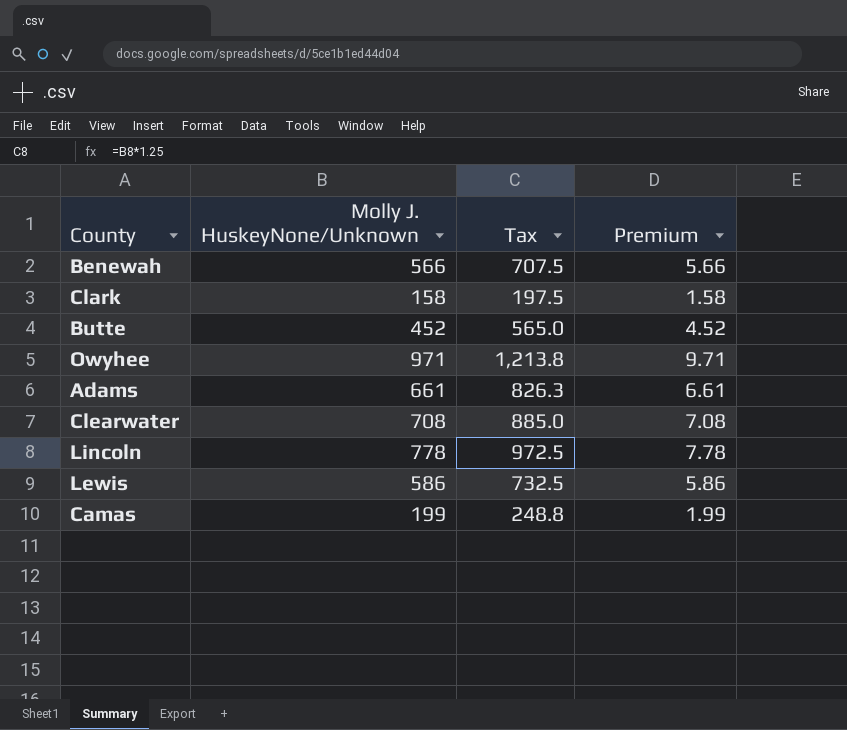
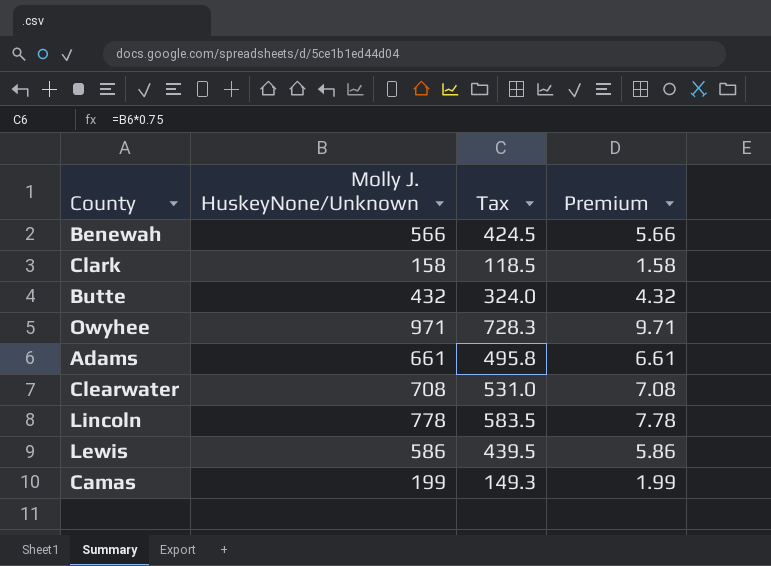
column Tax | formula: [Molly J. HuskeyNone/Unknown] * 1.25 -> [Molly J. HuskeyNone/Unknown] * 0.75
Butte | Molly J. HuskeyNone/Unknown: 452 -> 432
Butte | Premium: 4.52 -> 4.32

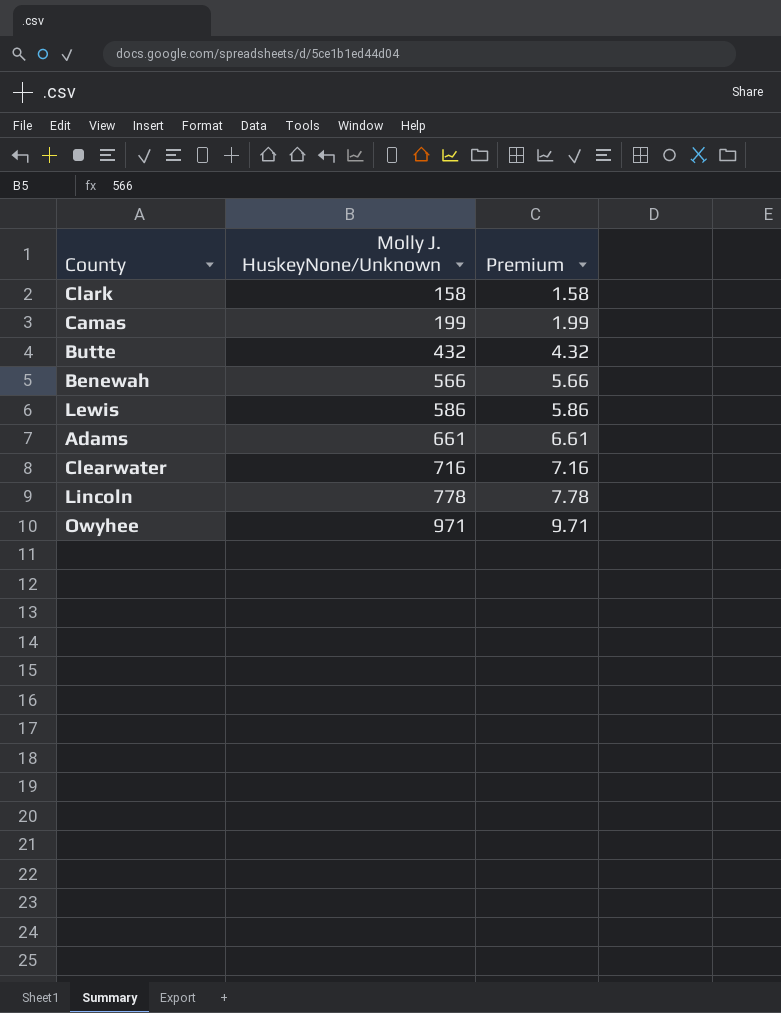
row order: none -> Molly J. HuskeyNone/Unknown ascending
column Tax | formula: [Molly J. HuskeyNone/Unknown] * 0.75 -> none
Clearwater | Molly J. HuskeyNone/Unknown: 708 -> 716
Clearwater | Premium: 7.08 -> 7.16

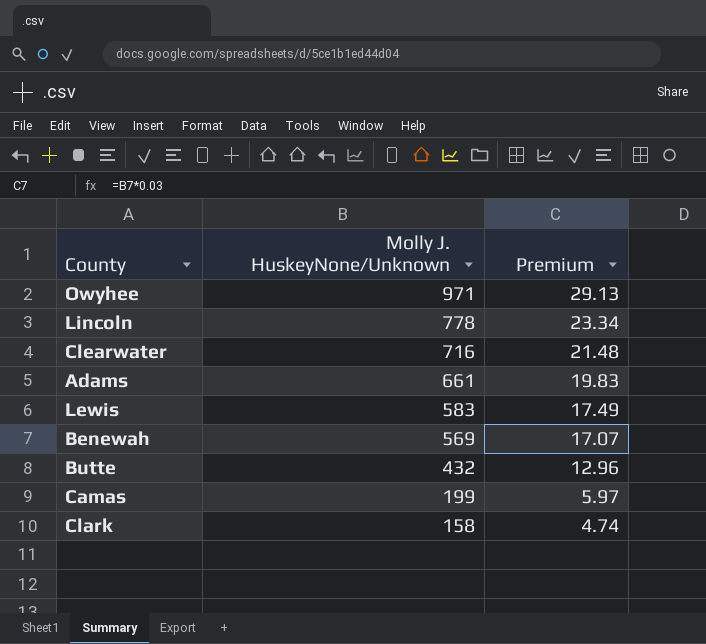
row order: Molly J. HuskeyNone/Unknown ascending -> Molly J. HuskeyNone/Unknown descending
column Premium | formula: [Molly J. HuskeyNone/Unknown] * 0.01 -> [Molly J. HuskeyNone/Unknown] * 0.03
Lewis | Molly J. HuskeyNone/Unknown: 586 -> 583
Benewah | Molly J. HuskeyNone/Unknown: 566 -> 569

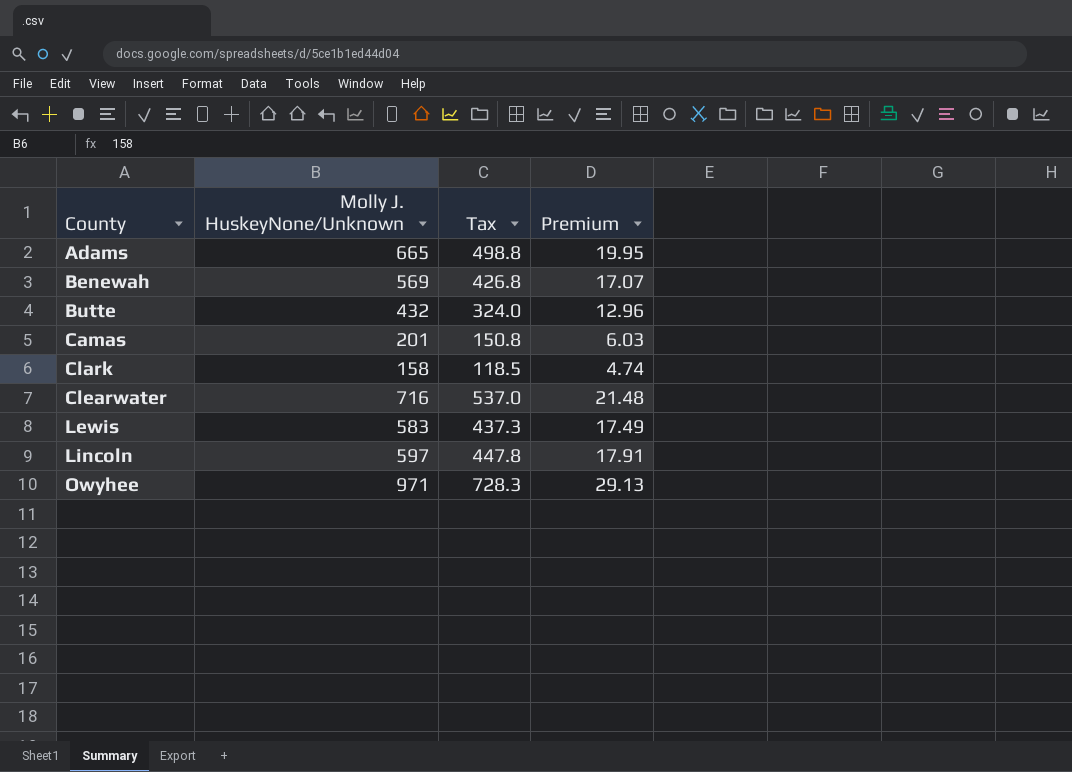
row order: Molly J. HuskeyNone/Unknown descending -> County ascending
column Tax | formula: none -> [Molly J. HuskeyNone/Unknown] * 0.75
Adams | Molly J. HuskeyNone/Unknown: 661 -> 665
Adams | Premium: 19.83 -> 19.95
Camas | Molly J. HuskeyNone/Unknown: 199 -> 201
Camas | Premium: 5.97 -> 6.03
Lincoln | Molly J. HuskeyNone/Unknown: 778 -> 597
Lincoln | Premium: 23.34 -> 17.91

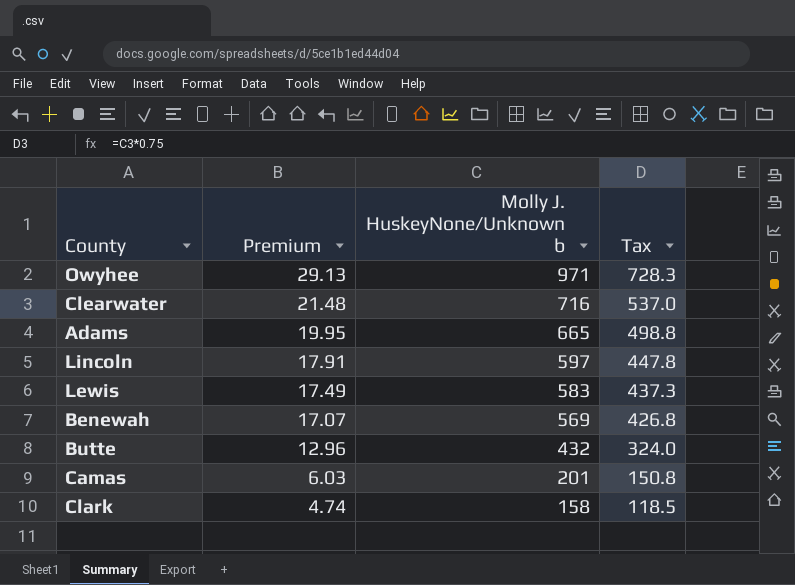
row order: County ascending -> Premium descending
column Premium | position: 4 -> 2
column name: Molly J. HuskeyNone/Unknown -> Molly J. HuskeyNone/Unknown b

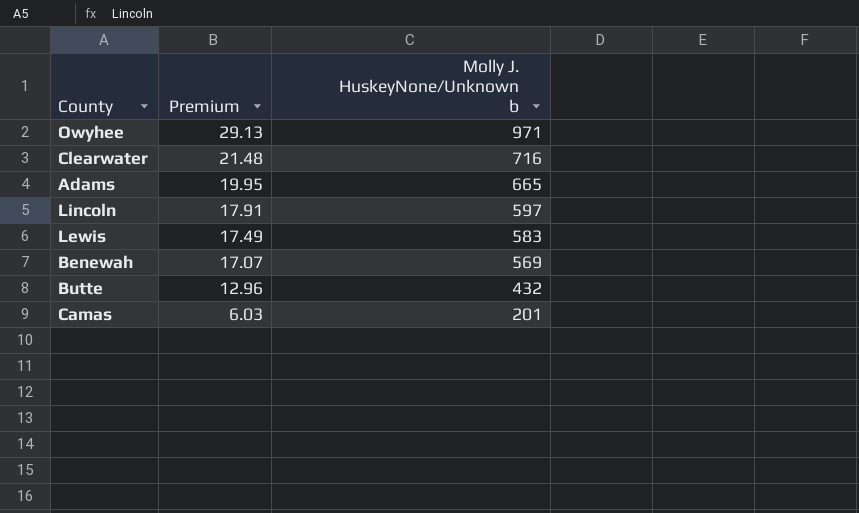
column Tax | formula: [Molly J. HuskeyNone/Unknown b] * 0.75 -> none
row Clark: 4.74 | 158 | 118.5 -> none

